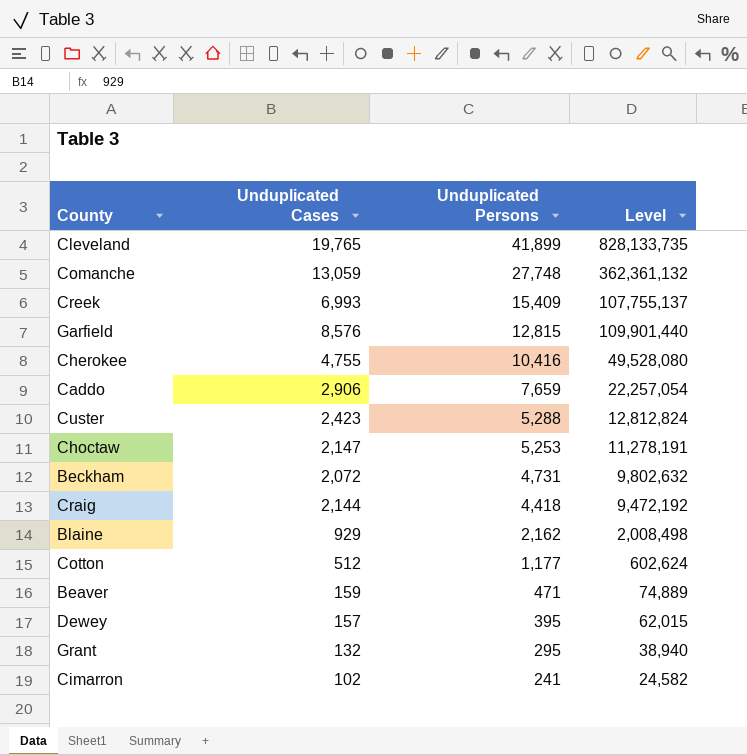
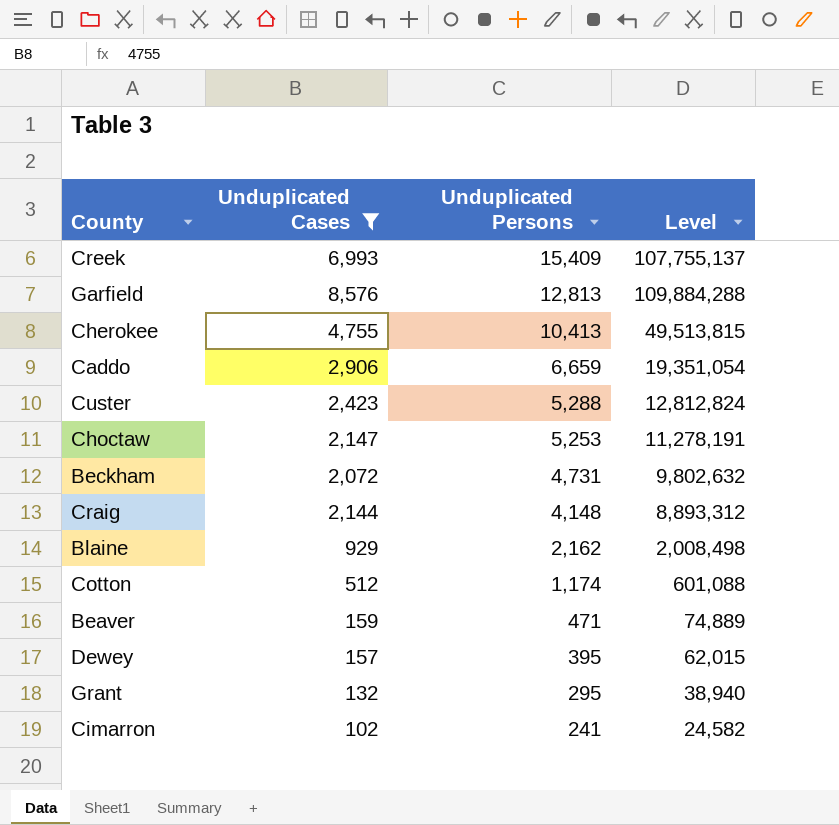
filter: none -> Unduplicated Cases <= 8,576
Garfield | Unduplicated Persons: 12,815 -> 12,813
Garfield | Level: 109,901,440 -> 109,884,288
Cherokee | Unduplicated Persons: 10,416 -> 10,413
Cherokee | Level: 49,528,080 -> 49,513,815
Caddo | Unduplicated Persons: 7,659 -> 6,659
Caddo | Level: 22,257,054 -> 19,351,054
Craig | Unduplicated Persons: 4,418 -> 4,148
Craig | Level: 9,472,192 -> 8,893,312
Cotton | Unduplicated Persons: 1,177 -> 1,174
Cotton | Level: 602,624 -> 601,088

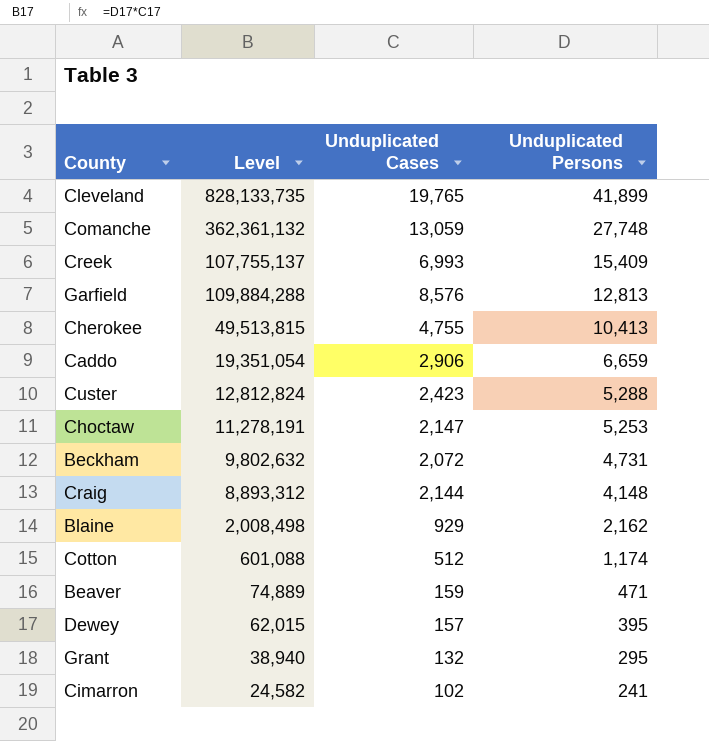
filter: Unduplicated Cases <= 8,576 -> none
column Level | position: 4 -> 2

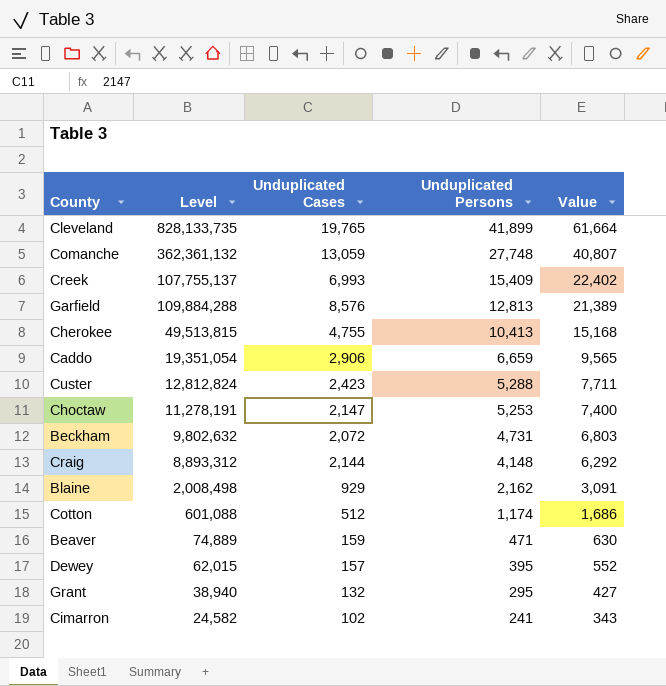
column Value | formula: none -> [Unduplicated Cases] + [Unduplicated Persons]

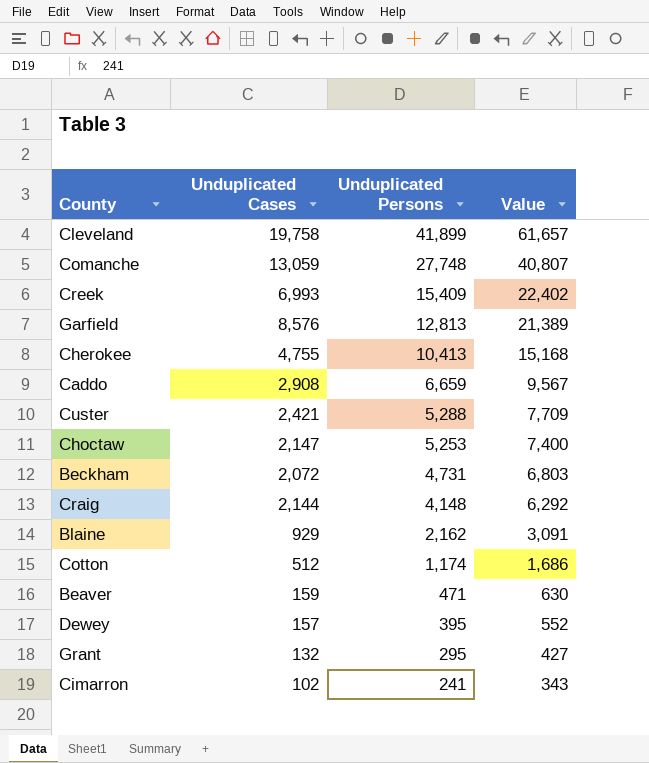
column Level | formula: [Unduplicated Cases] * [Unduplicated Persons] -> none
Cleveland | Unduplicated Cases: 19,765 -> 19,758
Cleveland | Value: 61,664 -> 61,657
Caddo | Unduplicated Cases: 2,906 -> 2,908
Caddo | Value: 9,565 -> 9,567
Custer | Unduplicated Cases: 2,423 -> 2,421
Custer | Value: 7,711 -> 7,709

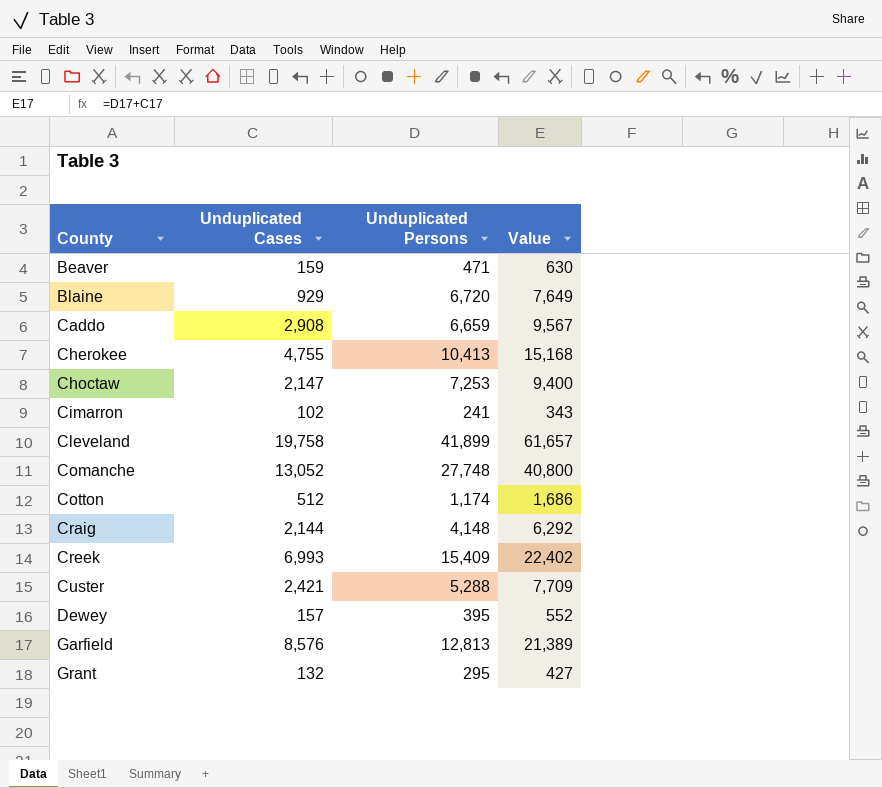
row order: Unduplicated Persons descending -> County ascending
row Beckham: 2,072 | 4,731 | 6,803 -> none
Blaine | Unduplicated Persons: 2,162 -> 6,720
Blaine | Value: 3,091 -> 7,649
Choctaw | Unduplicated Persons: 5,253 -> 7,253
Choctaw | Value: 7,400 -> 9,400
Comanche | Unduplicated Cases: 13,059 -> 13,052
Comanche | Value: 40,807 -> 40,800

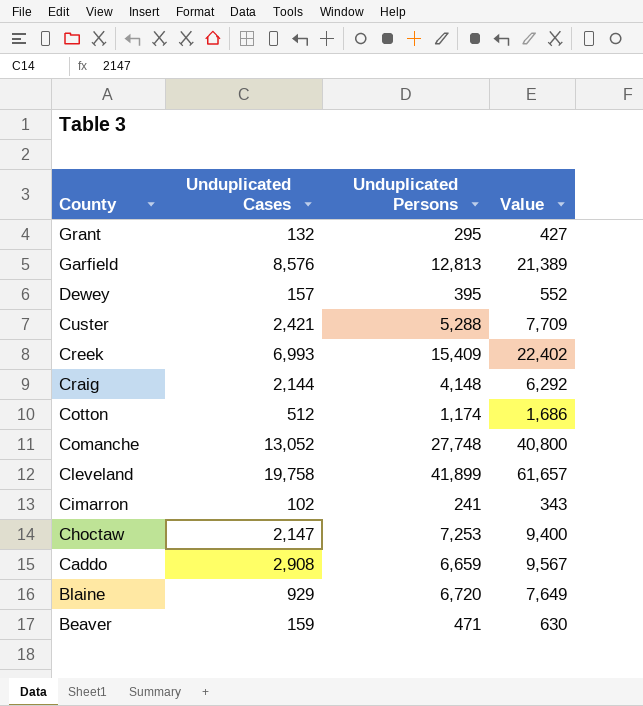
row order: County ascending -> County descending
row Cherokee: 4,755 | 10,413 | 15,168 -> none

